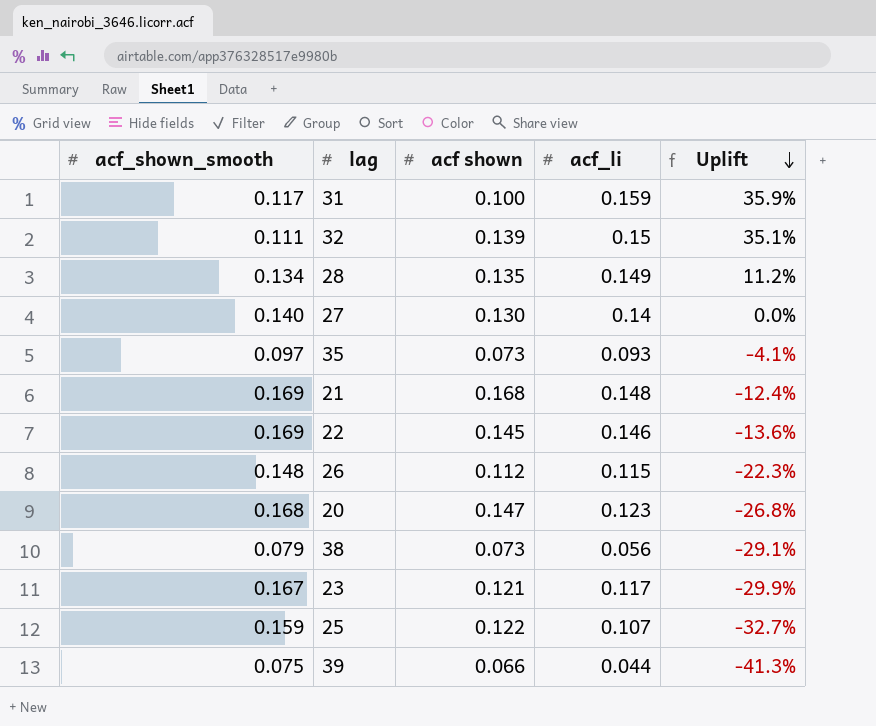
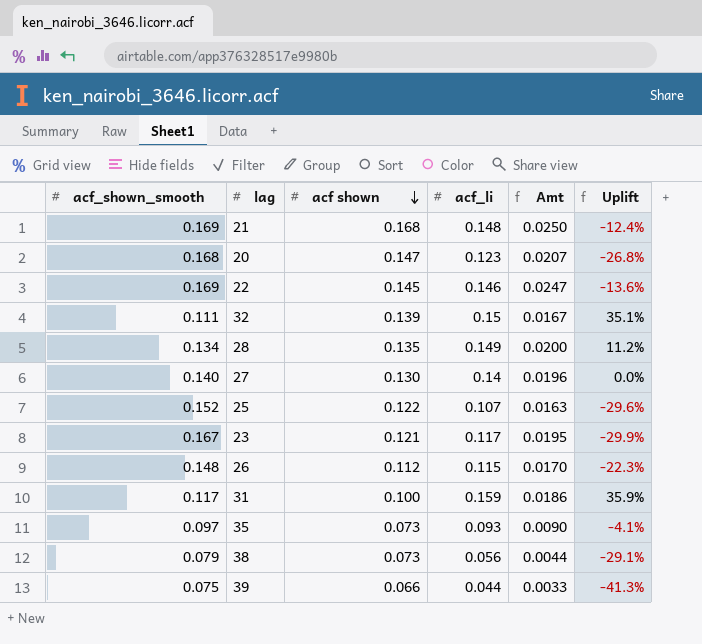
row order: Uplift descending -> acf shown descending
column Amt | formula: none -> [acf_shown_smooth] * [acf_li]
25 | acf_shown_smooth: 0.159 -> 0.152
25 | Uplift: -32.7% -> -29.6%

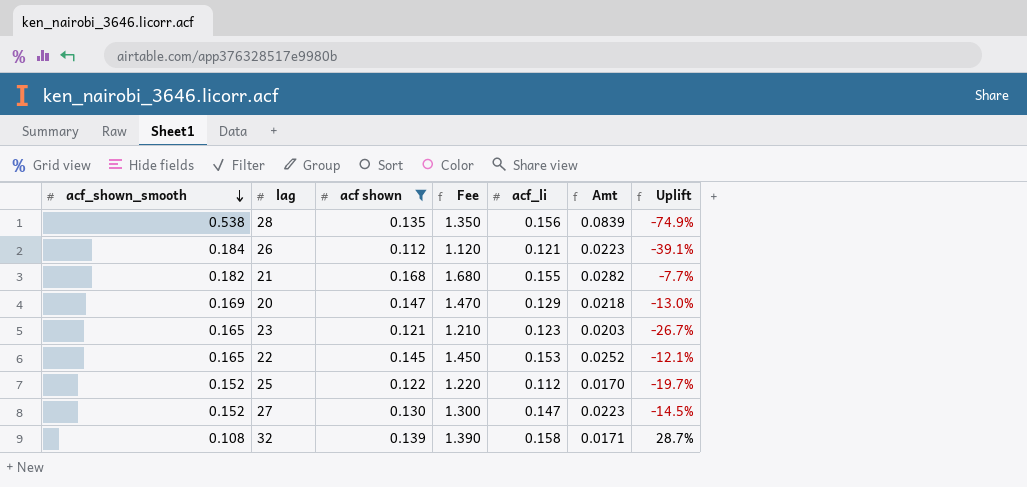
filter: none -> acf shown >= 0.112
row order: acf shown descending -> acf_shown_smooth descending
column Fee | formula: none -> [acf shown] * 10
column Uplift | formula: ([acf_li] - [acf_shown_smooth]) / [acf_shown_smooth] -> ([acf shown] - [acf_shown_smooth]) / [acf_shown_smooth]
28 | acf_shown_smooth: 0.134 -> 0.538
28 | acf_li: 0.149 -> 0.156
28 | Amt: 0.0200 -> 0.0839
26 | acf_shown_smooth: 0.148 -> 0.184
26 | acf_li: 0.115 -> 0.121
26 | Amt: 0.0170 -> 0.0223
21 | acf_shown_smooth: 0.169 -> 0.182
21 | acf_li: 0.148 -> 0.155
21 | Amt: 0.0250 -> 0.0282
20 | acf_shown_smooth: 0.168 -> 0.169
20 | acf_li: 0.123 -> 0.129
20 | Amt: 0.0207 -> 0.0218
23 | acf_shown_smooth: 0.167 -> 0.165
23 | acf_li: 0.117 -> 0.123
23 | Amt: 0.0195 -> 0.0203
22 | acf_shown_smooth: 0.169 -> 0.165
22 | acf_li: 0.146 -> 0.153
22 | Amt: 0.0247 -> 0.0252
25 | acf_li: 0.107 -> 0.112
25 | Amt: 0.0163 -> 0.0170
27 | acf_shown_smooth: 0.140 -> 0.152
27 | acf_li: 0.14 -> 0.147
27 | Amt: 0.0196 -> 0.0223
32 | acf_shown_smooth: 0.111 -> 0.108
32 | acf_li: 0.15 -> 0.158
32 | Amt: 0.0167 -> 0.0171

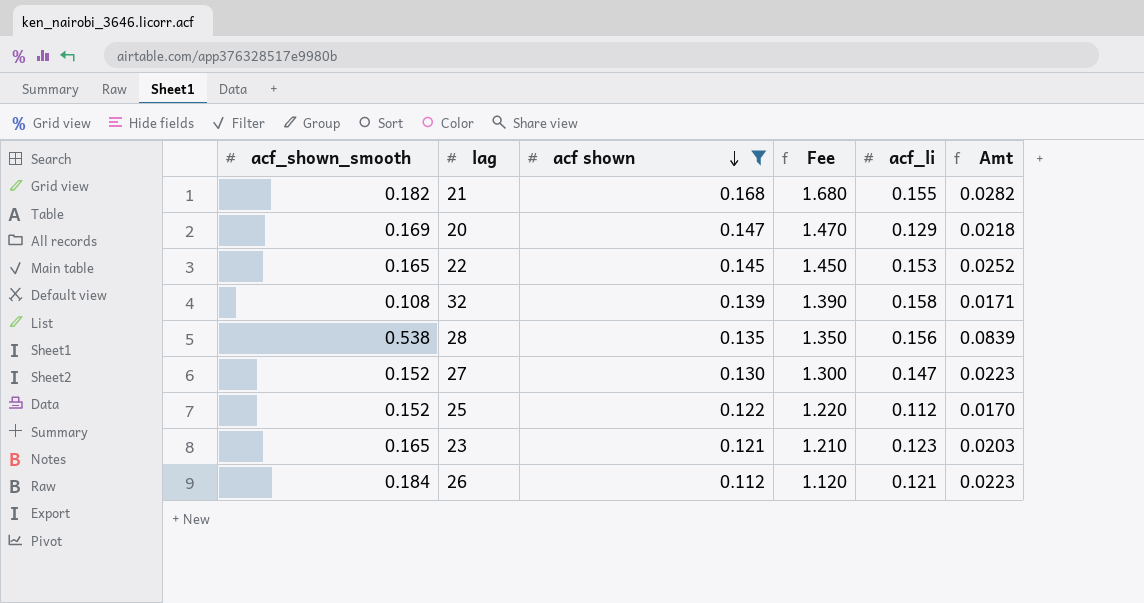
row order: acf_shown_smooth descending -> acf shown descending
column Uplift | formula: ([acf shown] - [acf_shown_smooth]) / [acf_shown_smooth] -> none

